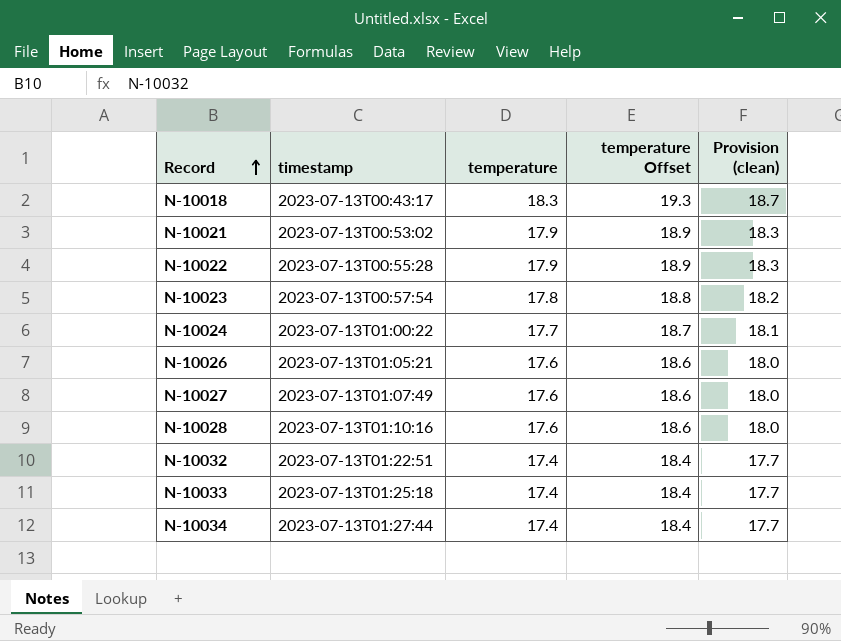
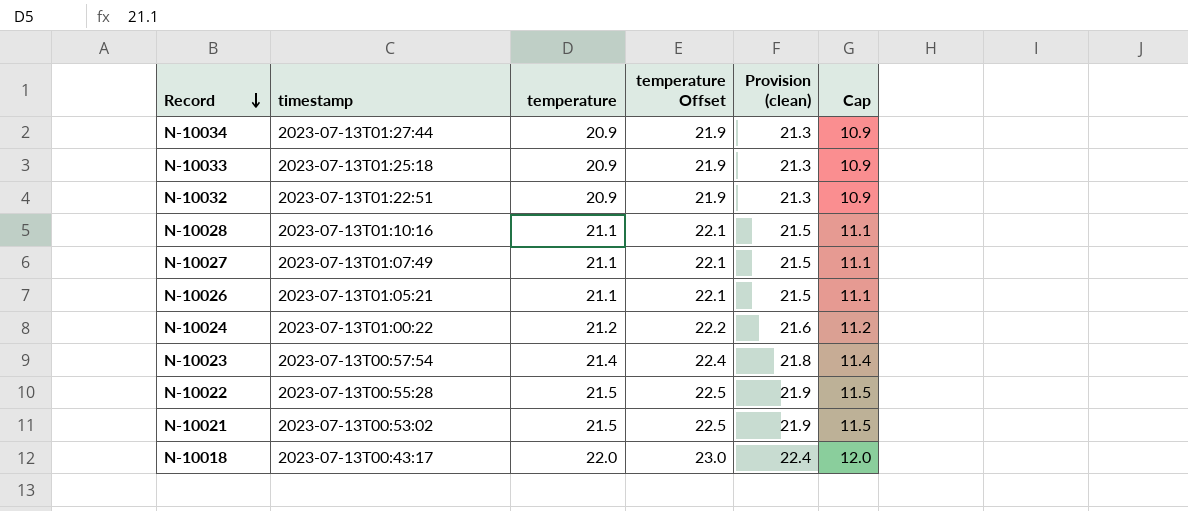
row order: Record ascending -> Record descending
column Cap | formula: none -> [temperature] - 10
N-10034 | temperature: 17.4 -> 20.9
N-10034 | temperature Offset: 18.4 -> 21.9
N-10034 | Provision (clean): 17.7 -> 21.3
N-10033 | temperature: 17.4 -> 20.9
N-10033 | temperature Offset: 18.4 -> 21.9
N-10033 | Provision (clean): 17.7 -> 21.3
N-10032 | temperature: 17.4 -> 20.9
N-10032 | temperature Offset: 18.4 -> 21.9
N-10032 | Provision (clean): 17.7 -> 21.3
N-10028 | temperature: 17.6 -> 21.1
N-10028 | temperature Offset: 18.6 -> 22.1
N-10028 | Provision (clean): 18.0 -> 21.5
N-10027 | temperature: 17.6 -> 21.1
N-10027 | temperature Offset: 18.6 -> 22.1
N-10027 | Provision (clean): 18.0 -> 21.5
N-10026 | temperature: 17.6 -> 21.1
N-10026 | temperature Offset: 18.6 -> 22.1
N-10026 | Provision (clean): 18.0 -> 21.5
N-10024 | temperature: 17.7 -> 21.2
N-10024 | temperature Offset: 18.7 -> 22.2
N-10024 | Provision (clean): 18.1 -> 21.6
N-10023 | temperature: 17.8 -> 21.4
N-10023 | temperature Offset: 18.8 -> 22.4
N-10023 | Provision (clean): 18.2 -> 21.8
N-10022 | temperature: 17.9 -> 21.5
N-10022 | temperature Offset: 18.9 -> 22.5
N-10022 | Provision (clean): 18.3 -> 21.9
N-10021 | temperature: 17.9 -> 21.5
N-10021 | temperature Offset: 18.9 -> 22.5
N-10021 | Provision (clean): 18.3 -> 21.9
N-10018 | temperature: 18.3 -> 22.0
N-10018 | temperature Offset: 19.3 -> 23.0
N-10018 | Provision (clean): 18.7 -> 22.4

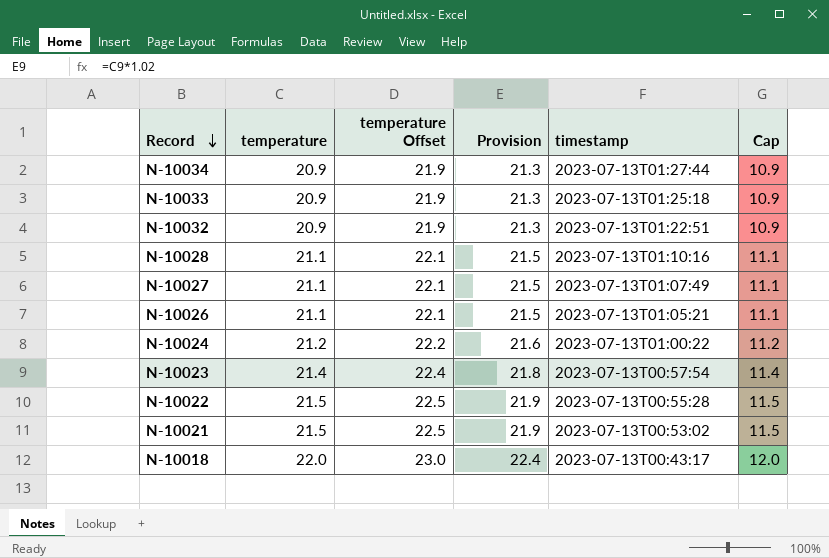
column name: Provision (clean) -> Provision
column timestamp | position: 2 -> 5

